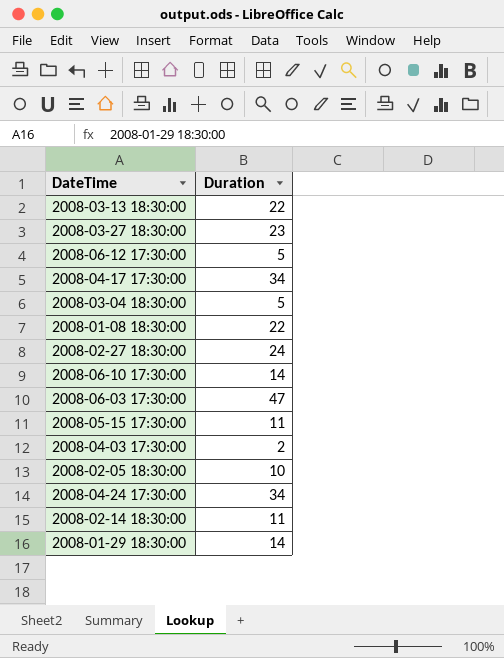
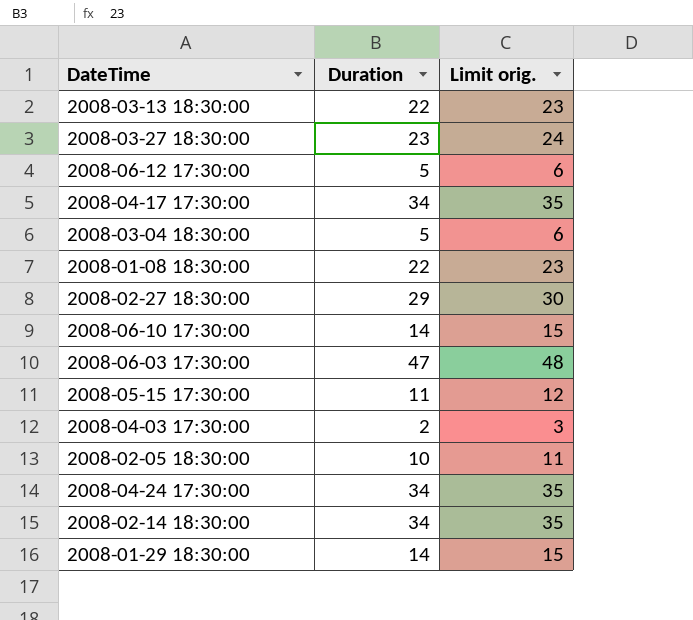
column Limit orig. | formula: none -> [Duration] + 1
2008-02-27 18:30:00 | Duration: 24 -> 29
2008-02-14 18:30:00 | Duration: 11 -> 34

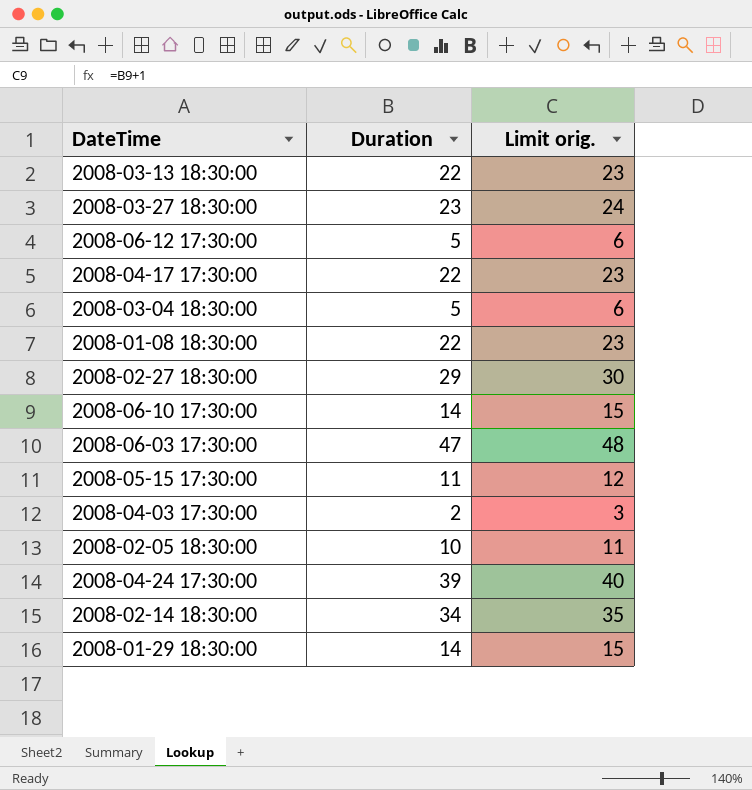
2008-04-17 17:30:00 | Duration: 34 -> 22
2008-04-17 17:30:00 | Limit orig.: 35 -> 23
2008-04-24 17:30:00 | Duration: 34 -> 39
2008-04-24 17:30:00 | Limit orig.: 35 -> 40

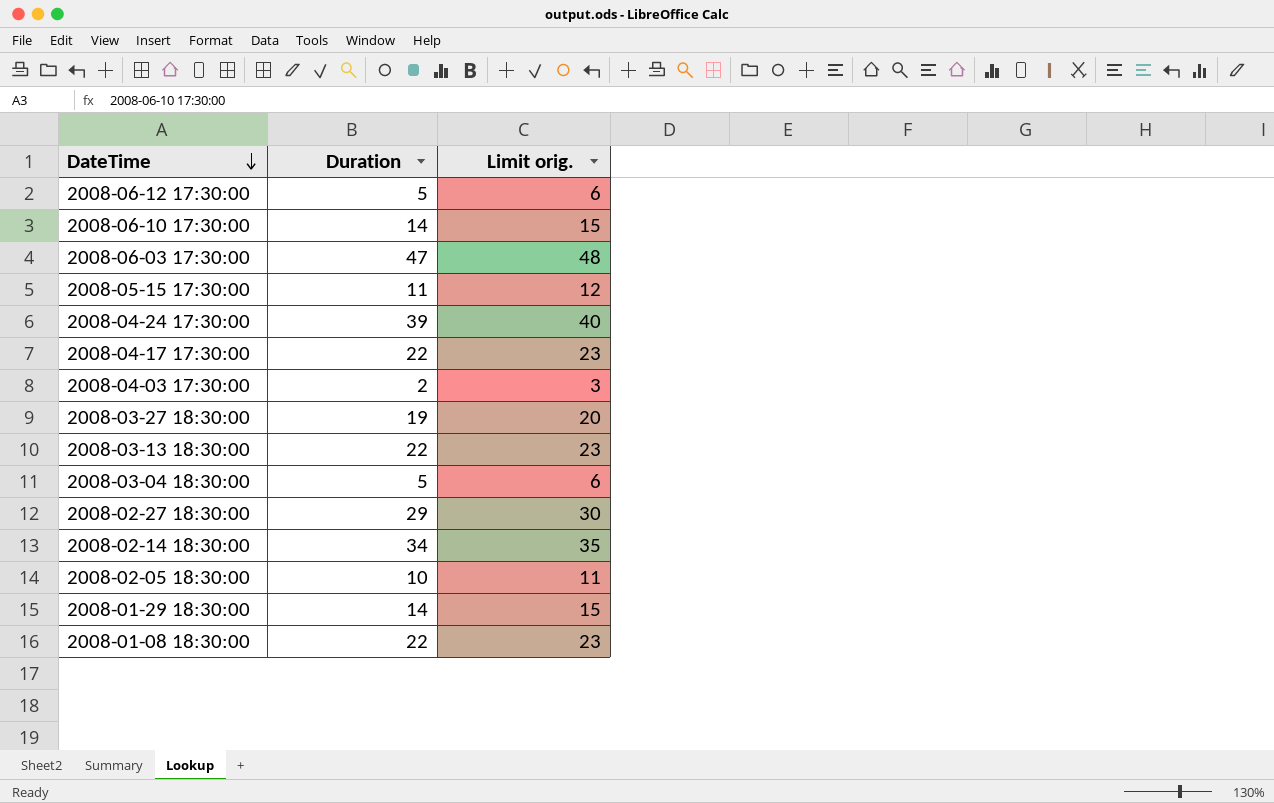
row order: none -> DateTime descending
2008-03-27 18:30:00 | Duration: 23 -> 19
2008-03-27 18:30:00 | Limit orig.: 24 -> 20

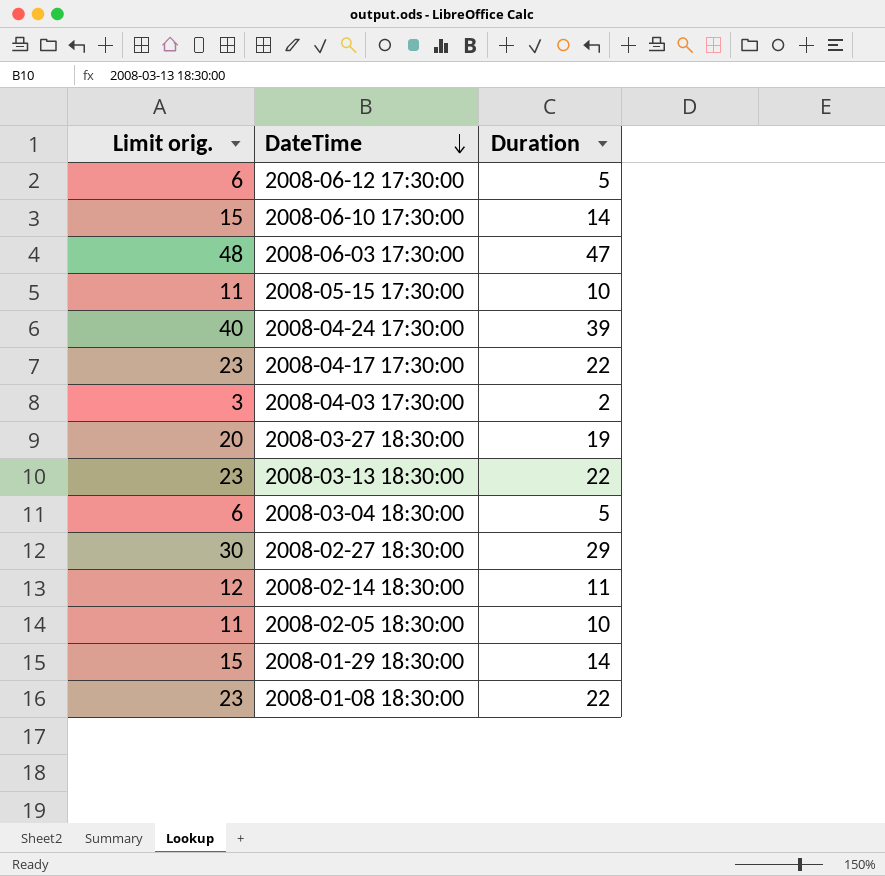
column Limit orig. | position: 3 -> 1
2008-05-15 17:30:00 | Limit orig.: 12 -> 11
2008-05-15 17:30:00 | Duration: 11 -> 10
2008-02-14 18:30:00 | Limit orig.: 35 -> 12
2008-02-14 18:30:00 | Duration: 34 -> 11

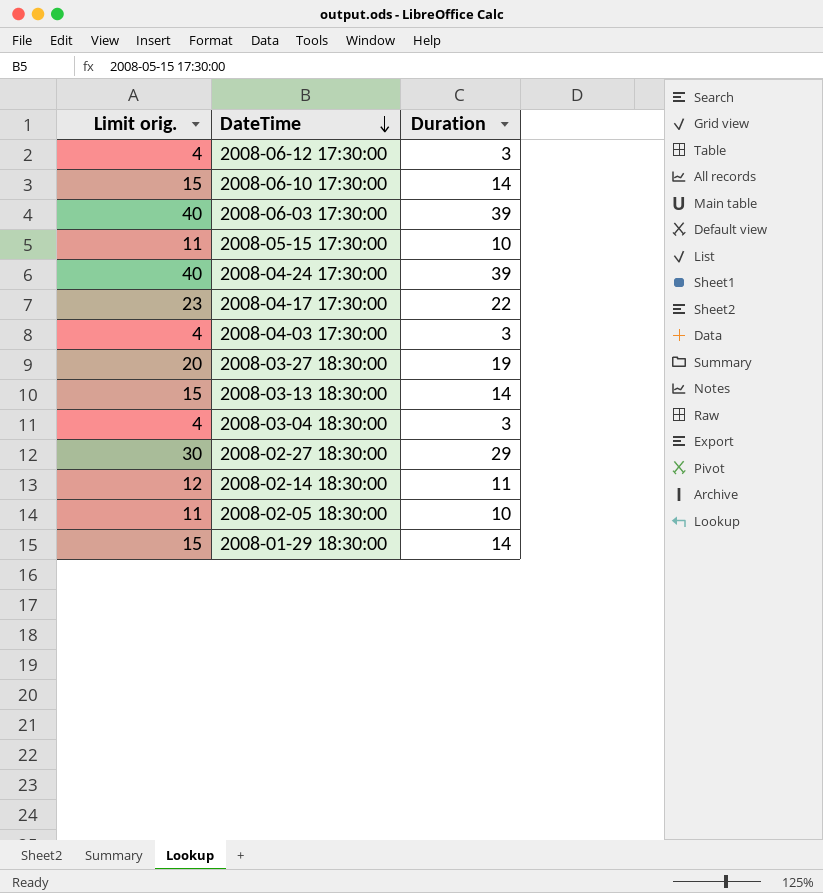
row 2008-01-08 18:30:00: 23 | 22 -> none
2008-06-12 17:30:00 | Limit orig.: 6 -> 4
2008-06-12 17:30:00 | Duration: 5 -> 3
2008-06-03 17:30:00 | Limit orig.: 48 -> 40
2008-06-03 17:30:00 | Duration: 47 -> 39
2008-04-03 17:30:00 | Limit orig.: 3 -> 4
2008-04-03 17:30:00 | Duration: 2 -> 3
2008-03-13 18:30:00 | Limit orig.: 23 -> 15
2008-03-13 18:30:00 | Duration: 22 -> 14
2008-03-04 18:30:00 | Limit orig.: 6 -> 4
2008-03-04 18:30:00 | Duration: 5 -> 3

